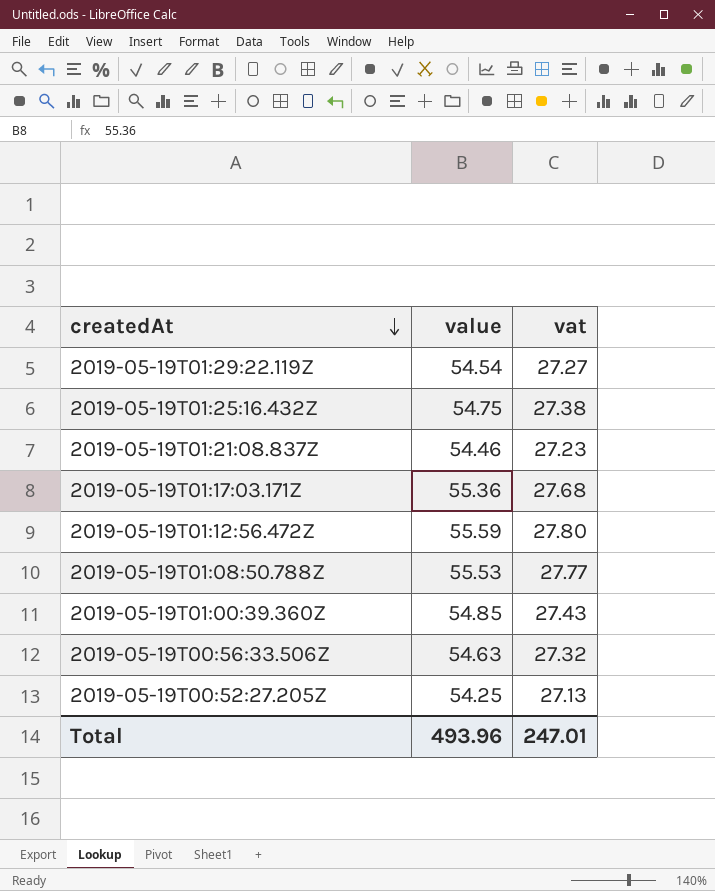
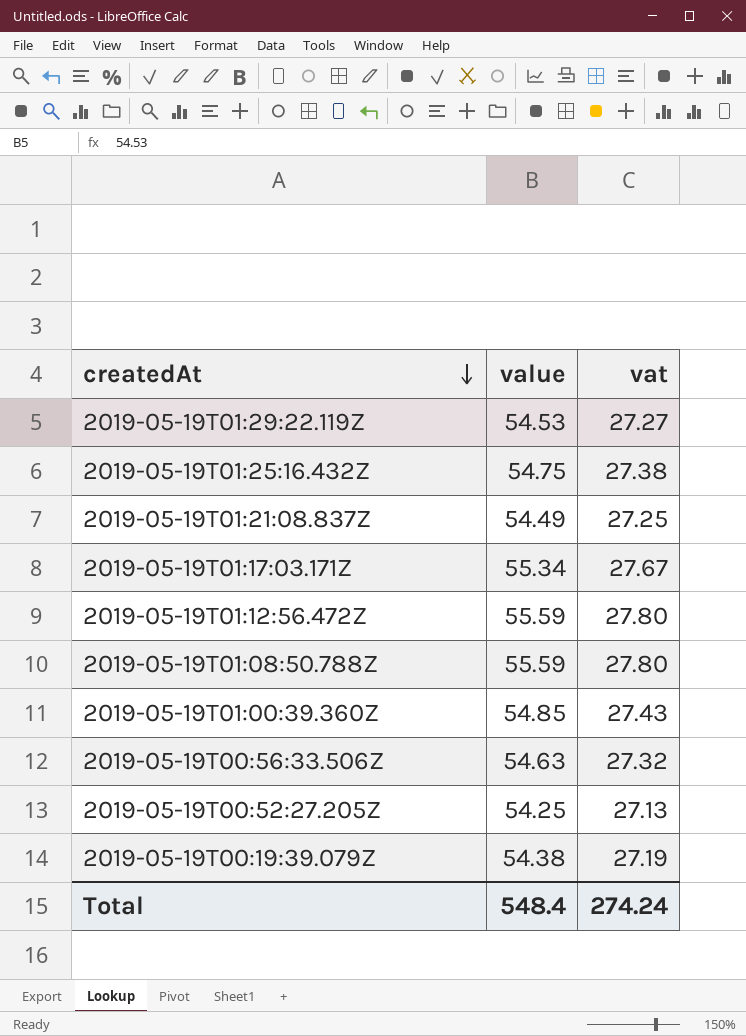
2019-05-19T01:29:22.119Z | value: 54.54 -> 54.53
2019-05-19T01:21:08.837Z | value: 54.46 -> 54.49
2019-05-19T01:21:08.837Z | vat: 27.23 -> 27.25
2019-05-19T01:17:03.171Z | value: 55.36 -> 55.34
2019-05-19T01:17:03.171Z | vat: 27.68 -> 27.67
2019-05-19T01:08:50.788Z | value: 55.53 -> 55.59
2019-05-19T01:08:50.788Z | vat: 27.77 -> 27.80
row 2019-05-19T00:19:39.079Z: none -> 54.38 | 27.19
Total | value: 493.96 -> 548.4
Total | vat: 247.01 -> 274.24

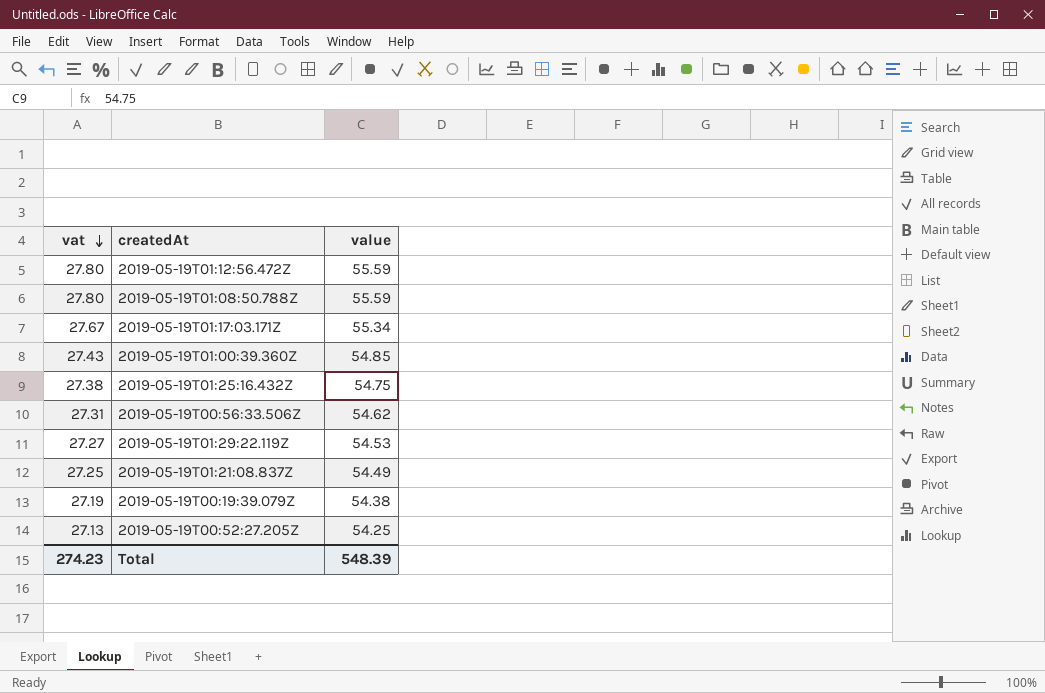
row order: createdAt descending -> vat descending
column vat | position: 3 -> 1
2019-05-19T00:56:33.506Z | vat: 27.32 -> 27.31
2019-05-19T00:56:33.506Z | value: 54.63 -> 54.62
Total | vat: 274.24 -> 274.23
Total | value: 548.4 -> 548.39

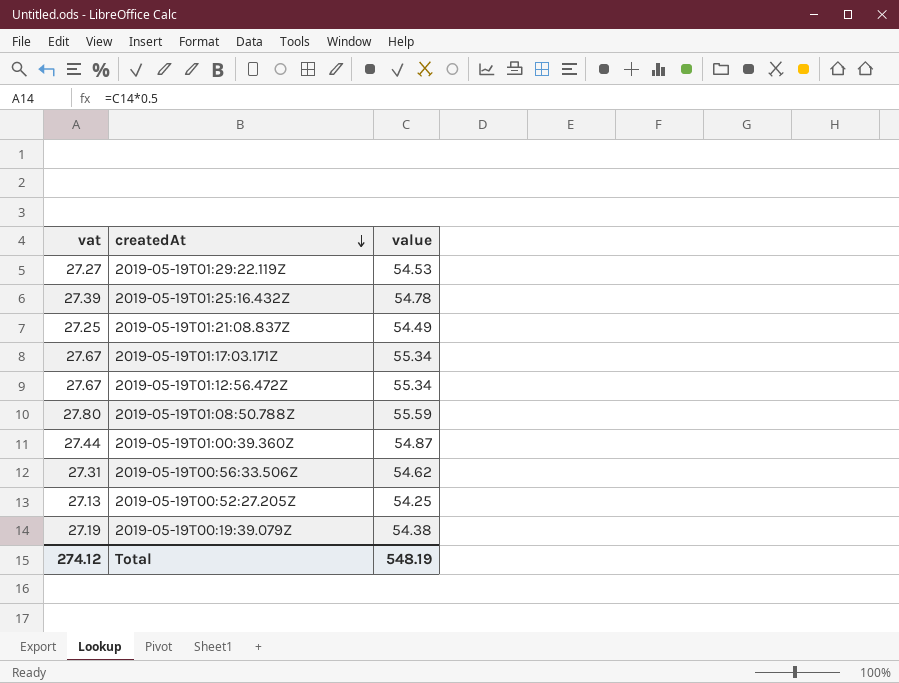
row order: vat descending -> createdAt descending
2019-05-19T01:25:16.432Z | vat: 27.38 -> 27.39
2019-05-19T01:25:16.432Z | value: 54.75 -> 54.78
2019-05-19T01:12:56.472Z | vat: 27.80 -> 27.67
2019-05-19T01:12:56.472Z | value: 55.59 -> 55.34
2019-05-19T01:00:39.360Z | vat: 27.43 -> 27.44
2019-05-19T01:00:39.360Z | value: 54.85 -> 54.87
Total | vat: 274.23 -> 274.12
Total | value: 548.39 -> 548.19

